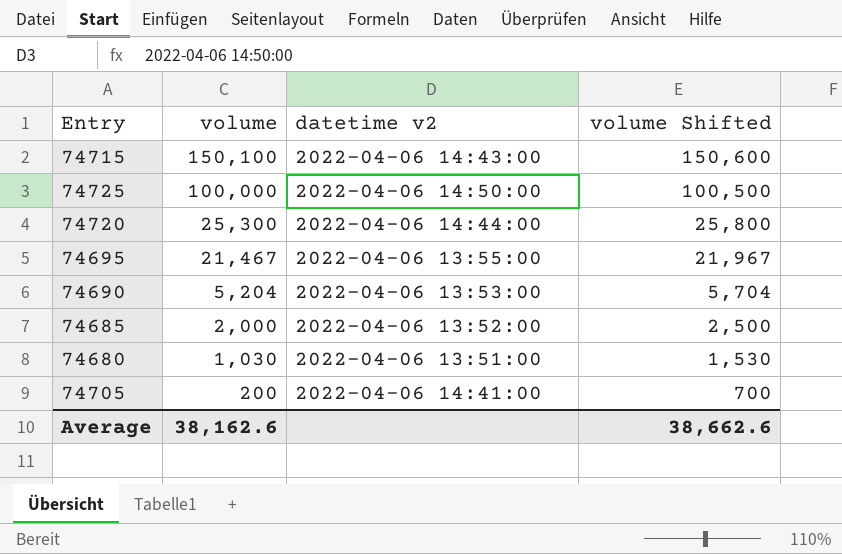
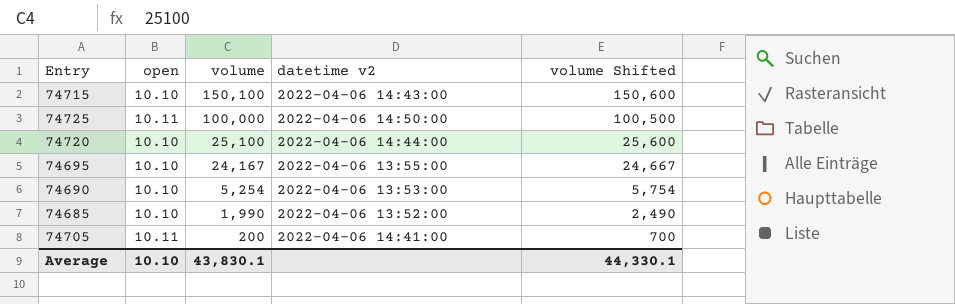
column open | position: none -> 2
row 74680: 1,030 | 2022-04-06 13:51:00 | 1,530 -> none
74720 | volume: 25,300 -> 25,100
74720 | volume Shifted: 25,800 -> 25,600
74695 | volume: 21,467 -> 24,167
74695 | volume Shifted: 21,967 -> 24,667
74690 | volume: 5,204 -> 5,254
74690 | volume Shifted: 5,704 -> 5,754
74685 | volume: 2,000 -> 1,990
74685 | volume Shifted: 2,500 -> 2,490
Average | volume: 38,162.6 -> 43,830.1
Average | volume Shifted: 38,662.6 -> 44,330.1

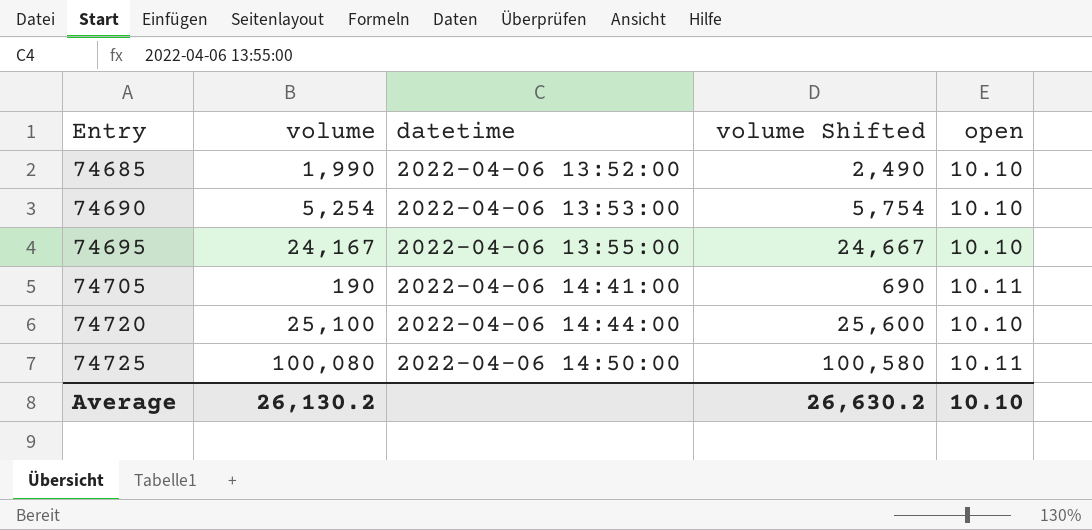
row order: volume descending -> Entry ascending
column name: datetime v2 -> datetime
column open | position: 2 -> 5
row 74715: 10.10 | 150,100 | 2022-04-06 14:43:00 | 150,600 -> none
74705 | volume: 200 -> 190
74705 | volume Shifted: 700 -> 690
74725 | volume: 100,000 -> 100,080
74725 | volume Shifted: 100,500 -> 100,580
Average | volume: 43,830.1 -> 26,130.2
Average | volume Shifted: 44,330.1 -> 26,630.2

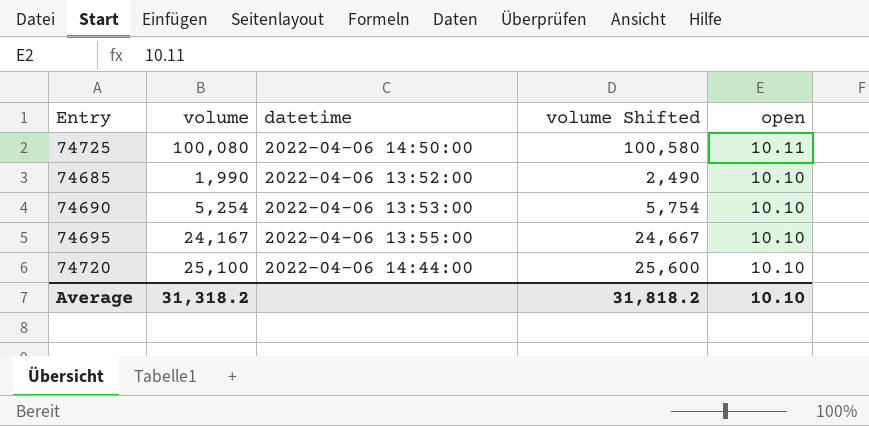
row order: Entry ascending -> open descending
row 74705: 190 | 2022-04-06 14:41:00 | 690 | 10.11 -> none
Average | volume: 26,130.2 -> 31,318.2
Average | volume Shifted: 26,630.2 -> 31,818.2

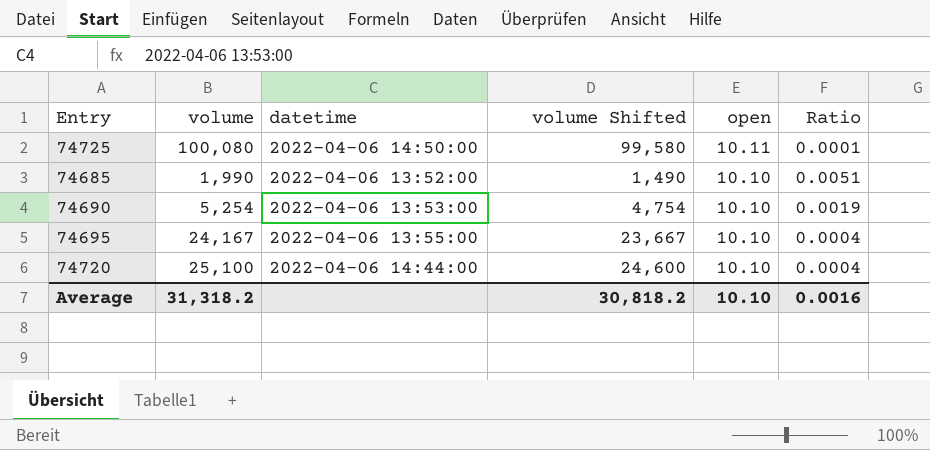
column volume Shifted | formula: [volume] + 500 -> [volume] - 500
column Ratio | formula: none -> [open] / [volume]
Average | volume Shifted: 31,818.2 -> 30,818.2

